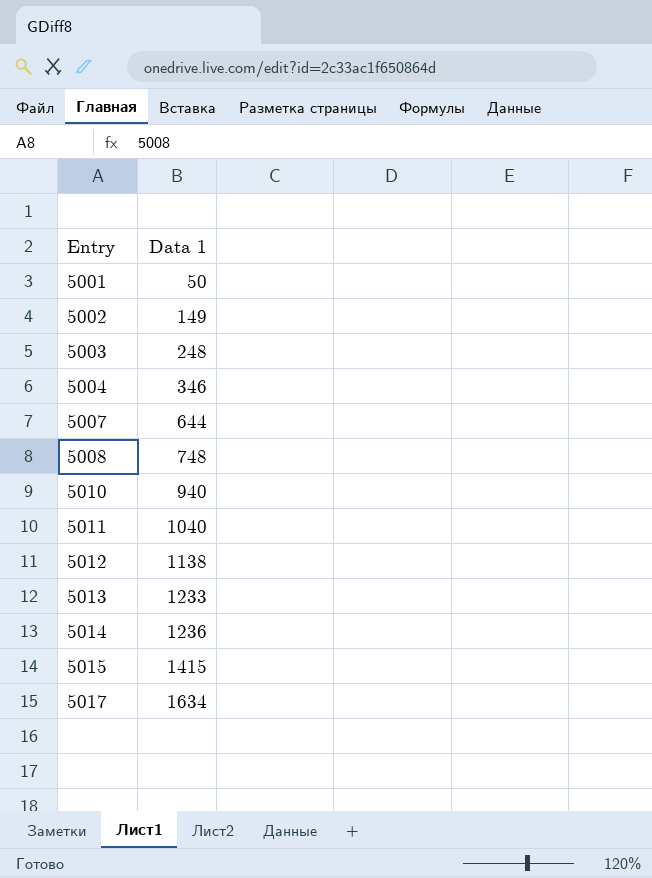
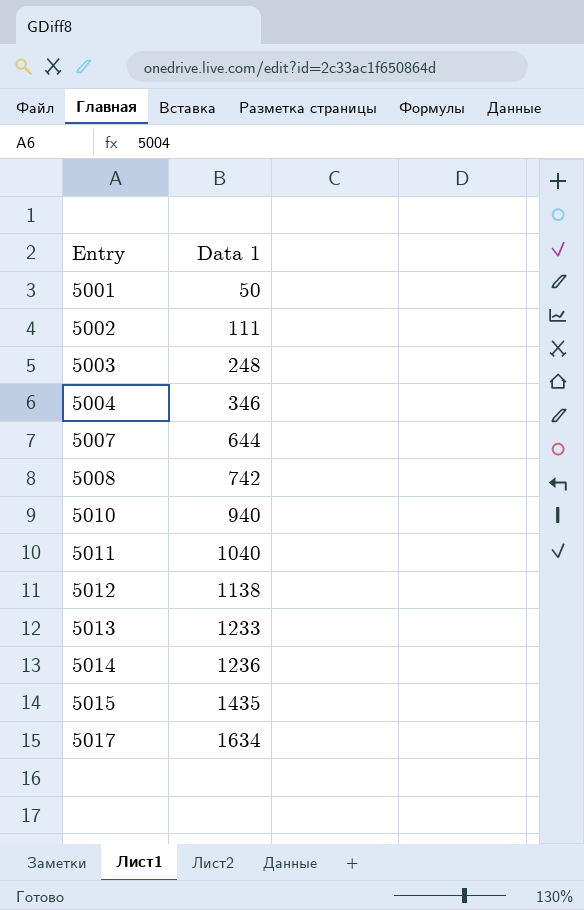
5002 | Data 1: 149 -> 111
5008 | Data 1: 748 -> 742
5015 | Data 1: 1415 -> 1435

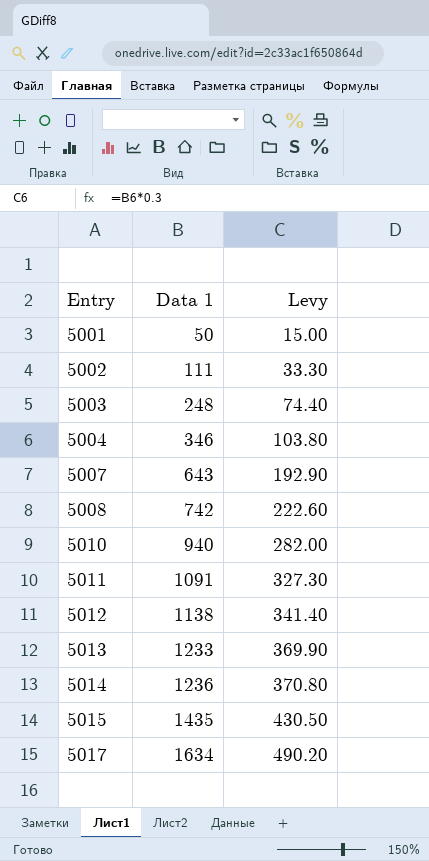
column Levy | formula: none -> [Data 1] * 0.3
5007 | Data 1: 644 -> 643
5011 | Data 1: 1040 -> 1091

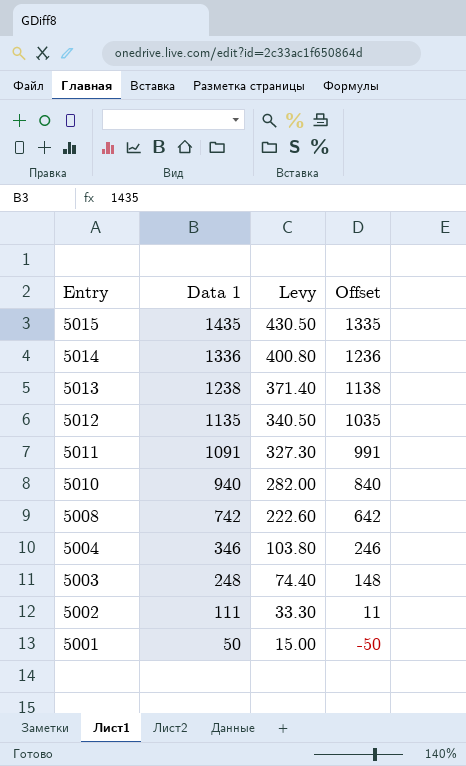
row order: Entry ascending -> Entry descending
column Offset | formula: none -> [Data 1] - 100
row 5007: 643 | 192.90 -> none
row 5017: 1634 | 490.20 -> none
5014 | Data 1: 1236 -> 1336
5014 | Levy: 370.80 -> 400.80
5013 | Data 1: 1233 -> 1238
5013 | Levy: 369.90 -> 371.40
5012 | Data 1: 1138 -> 1135
5012 | Levy: 341.40 -> 340.50

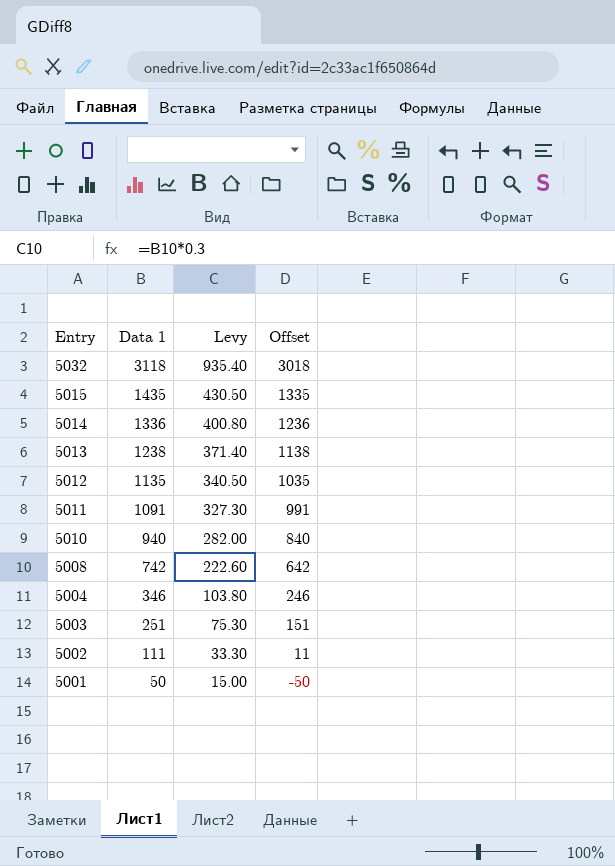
row 5032: none -> 3118 | 935.40 | 3018
5003 | Data 1: 248 -> 251
5003 | Levy: 74.40 -> 75.30
5003 | Offset: 148 -> 151

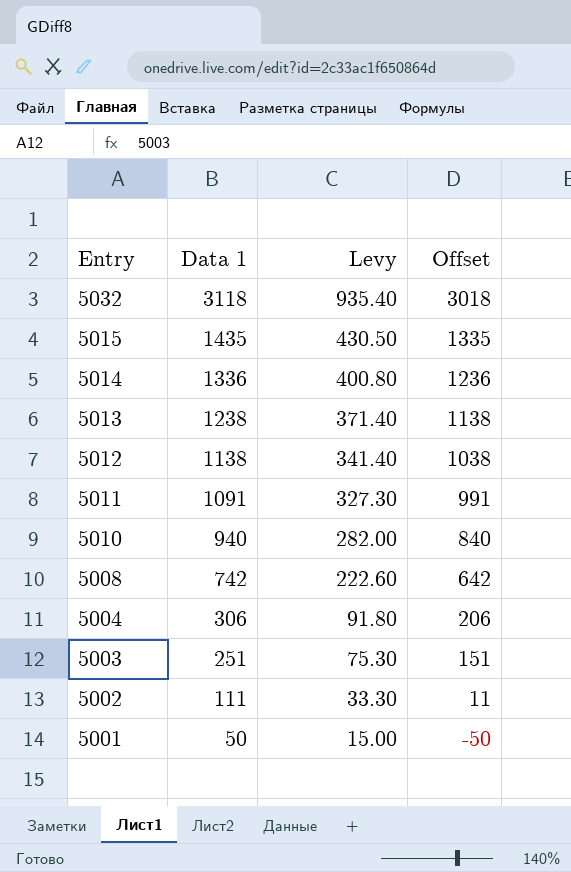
5012 | Data 1: 1135 -> 1138
5012 | Levy: 340.50 -> 341.40
5012 | Offset: 1035 -> 1038
5004 | Data 1: 346 -> 306
5004 | Levy: 103.80 -> 91.80
5004 | Offset: 246 -> 206

